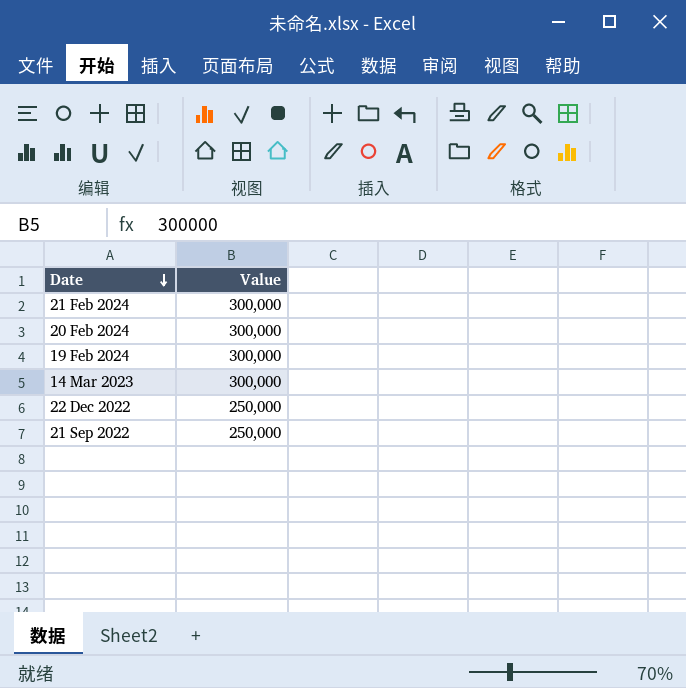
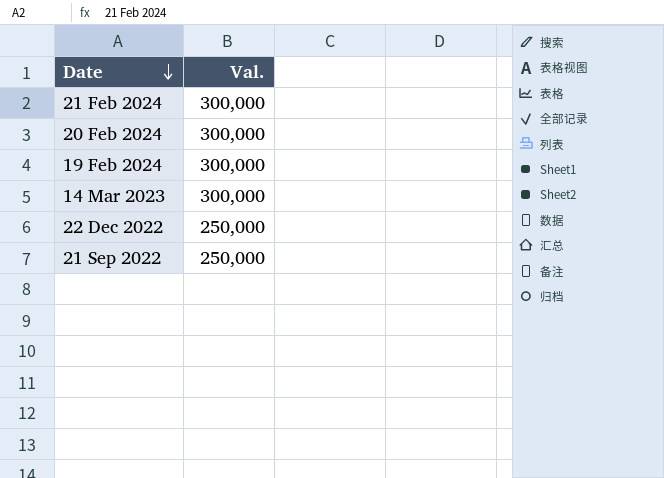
column name: Value -> Val.

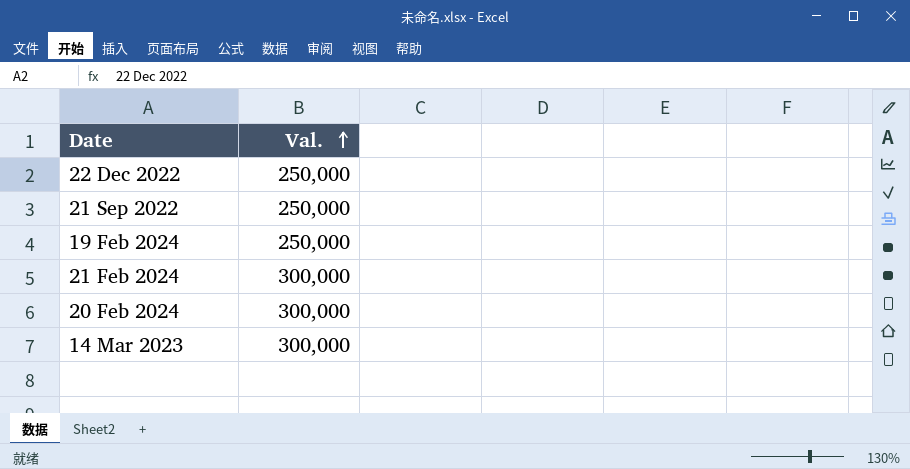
row order: Date descending -> Val. ascending
19 Feb 2024 | Val.: 300,000 -> 250,000

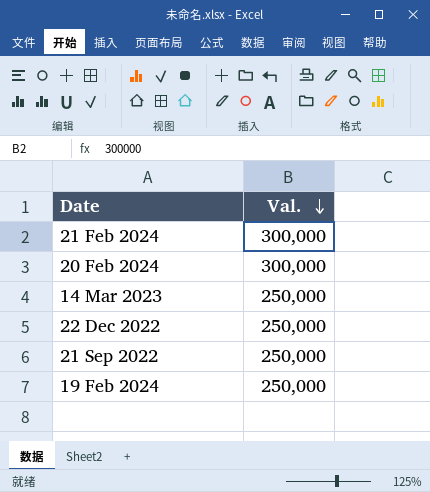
row order: Val. ascending -> Val. descending
14 Mar 2023 | Val.: 300,000 -> 250,000

